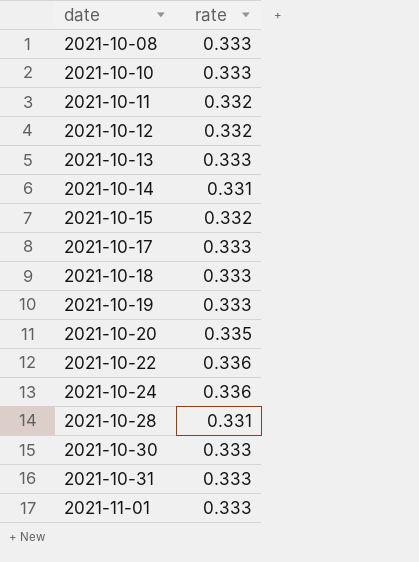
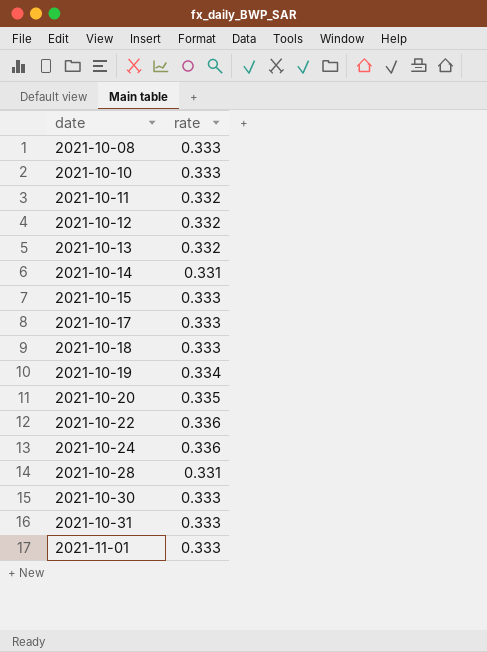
2021-10-13 | rate: 0.333 -> 0.332
2021-10-15 | rate: 0.332 -> 0.333
2021-10-19 | rate: 0.333 -> 0.334

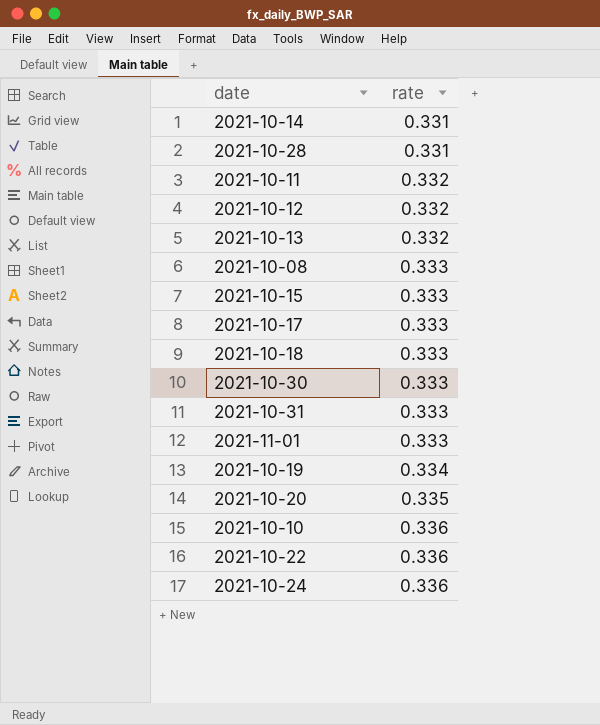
row order: date ascending -> rate ascending
2021-10-10 | rate: 0.333 -> 0.336

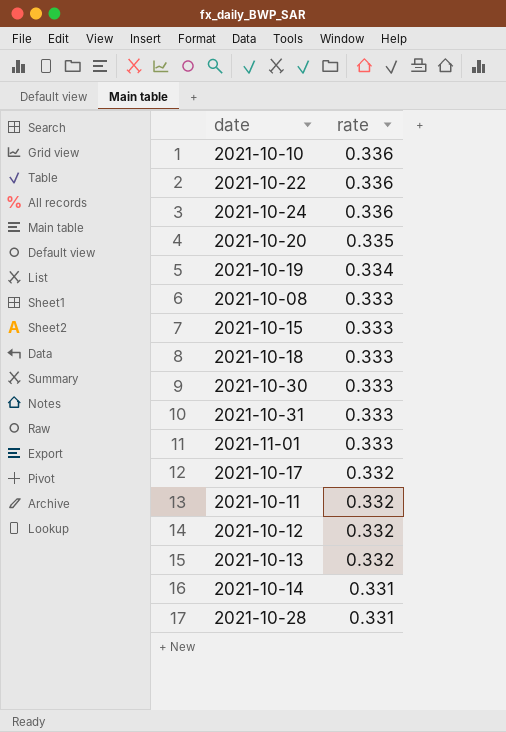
row order: rate ascending -> rate descending
2021-10-17 | rate: 0.333 -> 0.332

